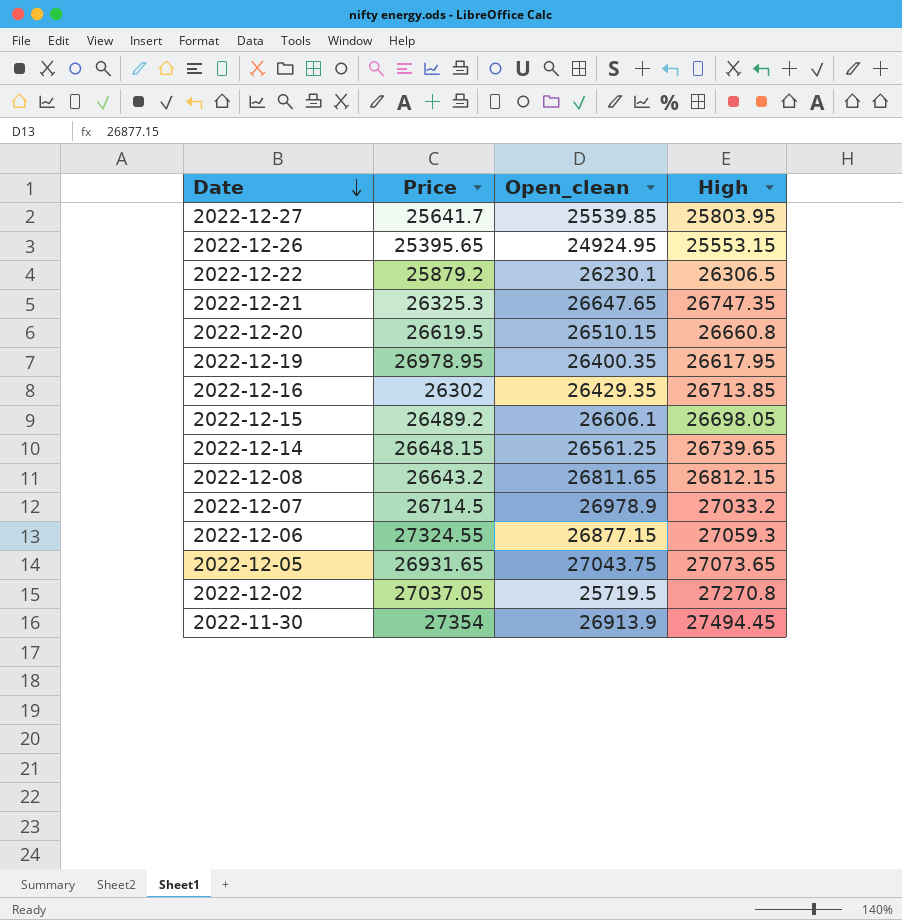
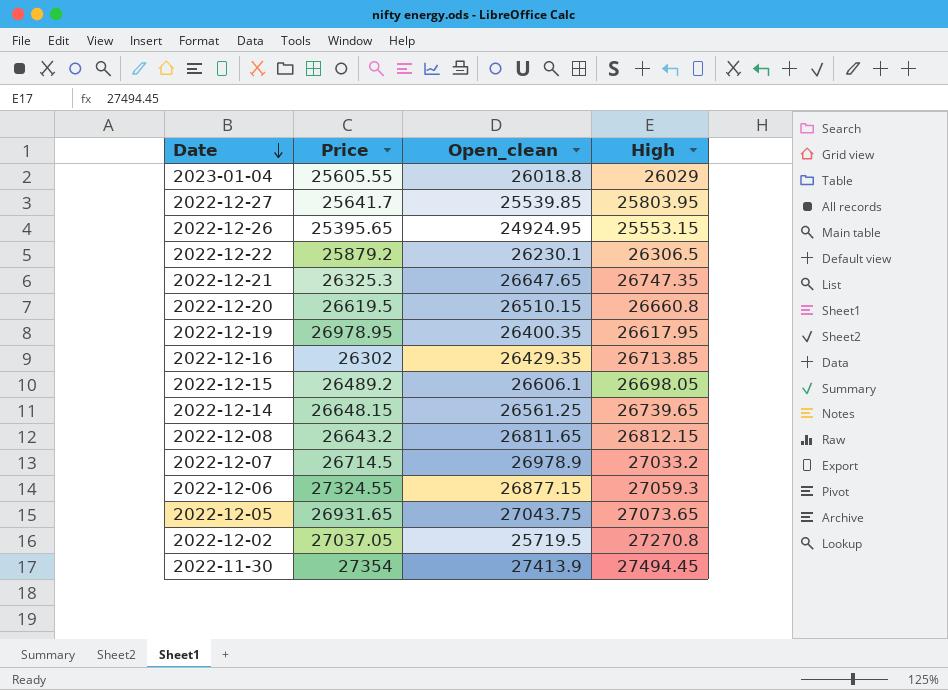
row 2023-01-04: none -> 25605.55 | 26018.8 | 26029
2022-11-30 | Open_clean: 26913.9 -> 27413.9

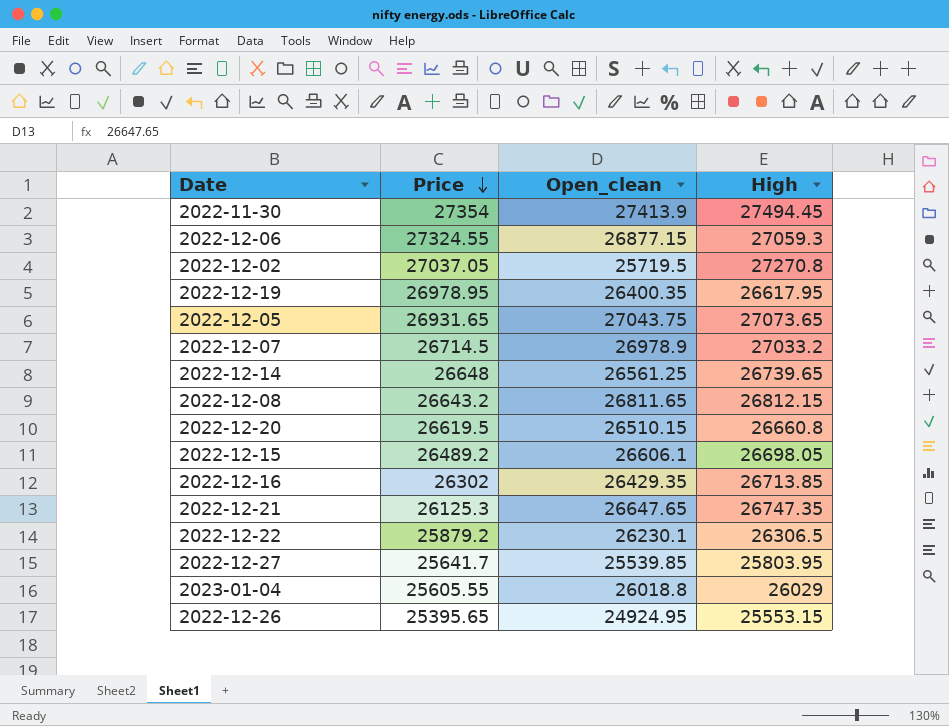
row order: Date descending -> Price descending
2022-12-14 | Price: 26648.15 -> 26648
2022-12-21 | Price: 26325.3 -> 26125.3

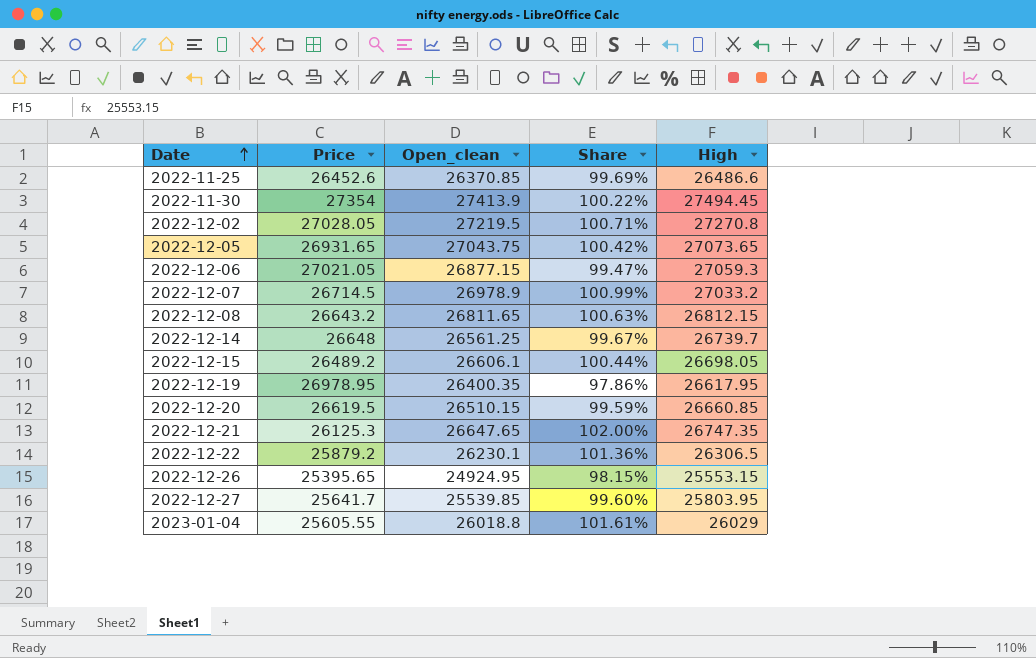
row order: Price descending -> Date ascending
column Share | formula: none -> [Open_clean] / [Price]
row 2022-12-16: 26302 | 26429.35 | 26713.85 -> none
row 2022-11-25: none -> 26452.6 | 26370.85 | 99.69% | 26486.6
2022-12-02 | Price: 27037.05 -> 27028.05
2022-12-02 | Open_clean: 25719.5 -> 27219.5
2022-12-06 | Price: 27324.55 -> 27021.05
2022-12-14 | High: 26739.65 -> 26739.7
2022-12-20 | High: 26660.8 -> 26660.85

